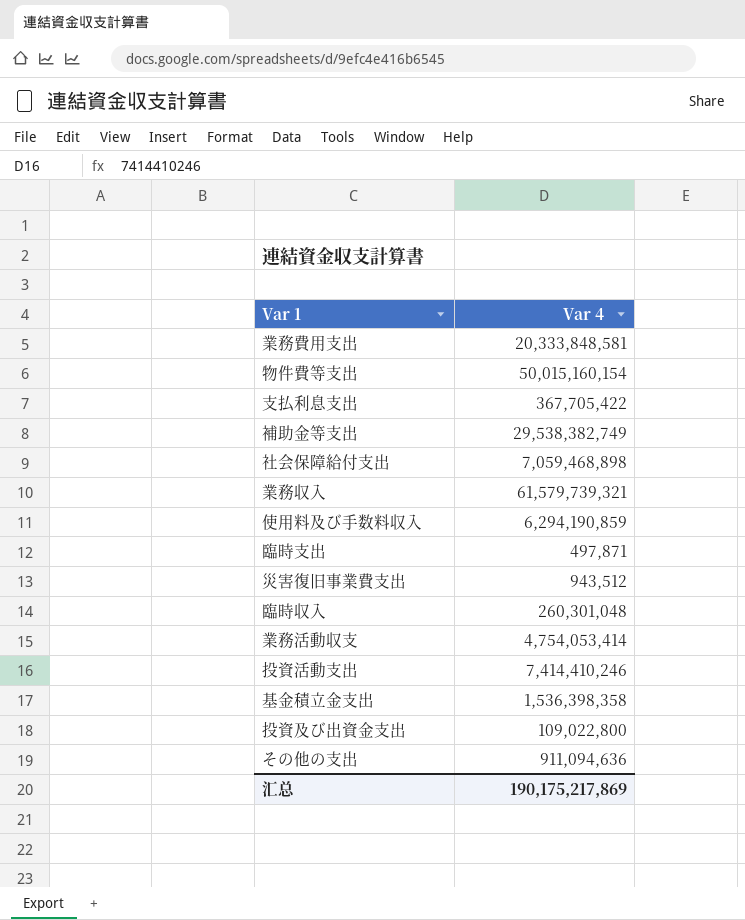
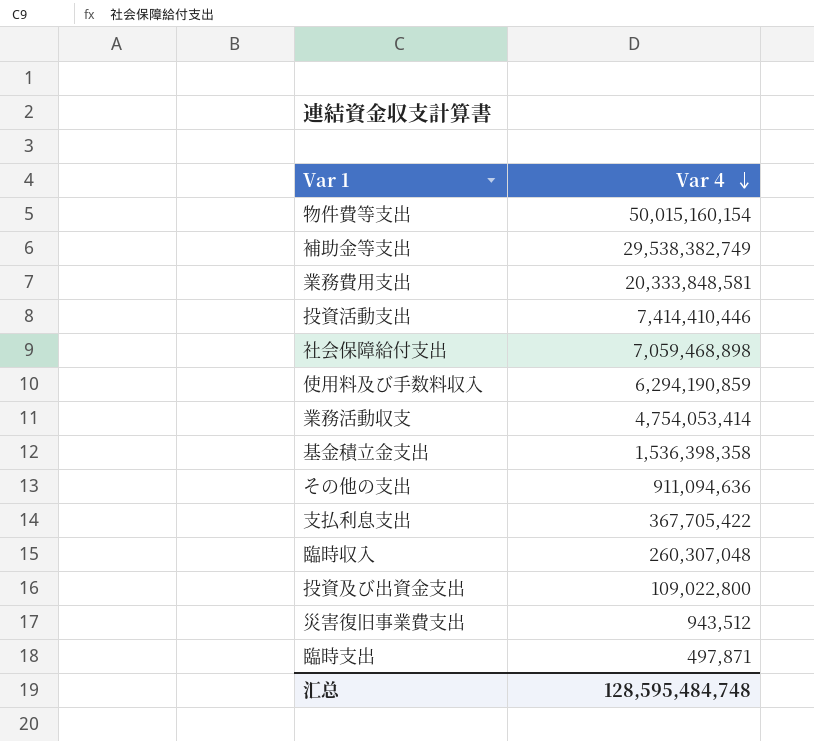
row order: none -> Var 4 descending
row 業務収入: 61,579,739,321 -> none
投資活動支出 | Var 4: 7,414,410,246 -> 7,414,410,446
臨時収入 | Var 4: 260,301,048 -> 260,307,048
汇总 | Var 4: 190,175,217,869 -> 128,595,484,748

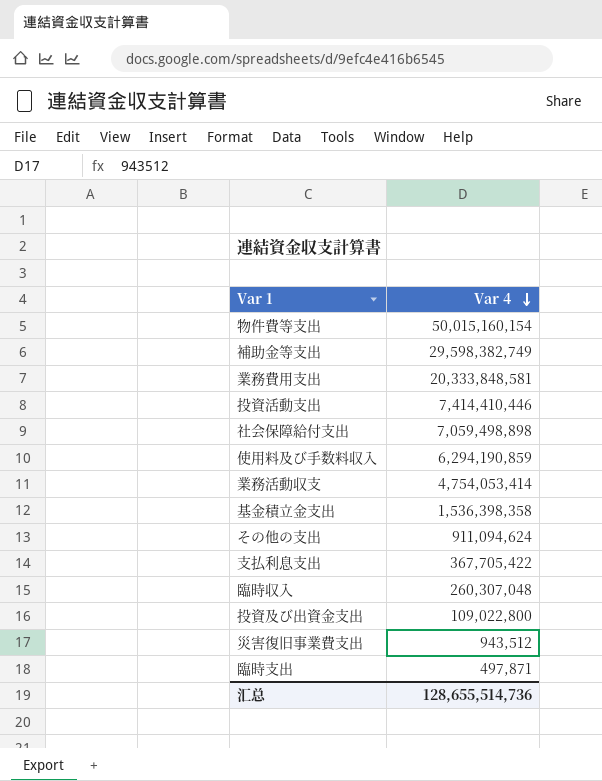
補助金等支出 | Var 4: 29,538,382,749 -> 29,598,382,749
社会保障給付支出 | Var 4: 7,059,468,898 -> 7,059,498,898
その他の支出 | Var 4: 911,094,636 -> 911,094,624
汇总 | Var 4: 128,595,484,748 -> 128,655,514,736

